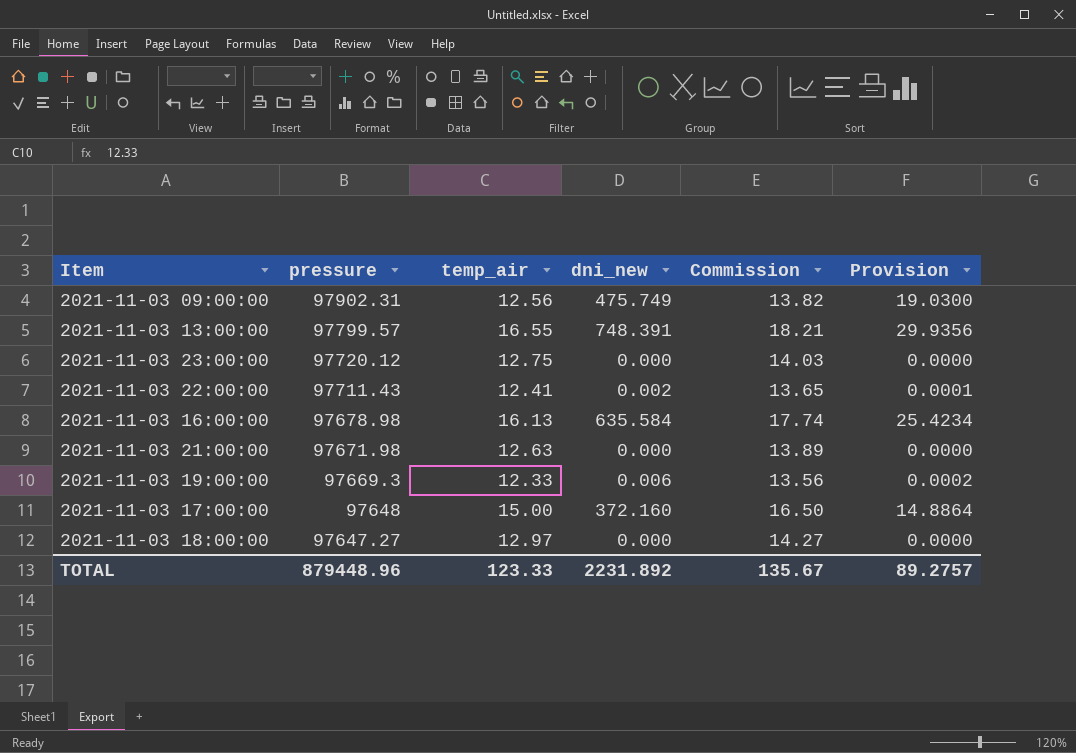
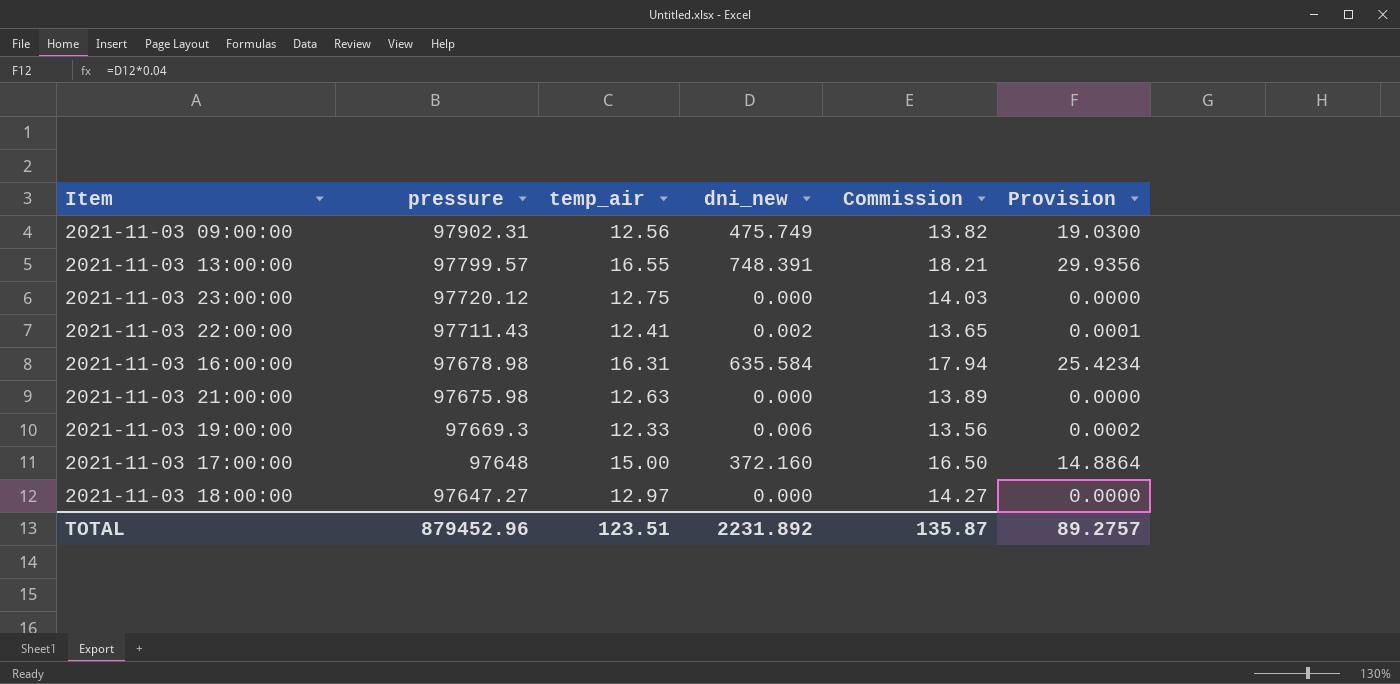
2021-11-03 16:00:00 | temp_air: 16.13 -> 16.31
2021-11-03 16:00:00 | Commission: 17.74 -> 17.94
2021-11-03 21:00:00 | pressure: 97671.98 -> 97675.98
TOTAL | pressure: 879448.96 -> 879452.96
TOTAL | temp_air: 123.33 -> 123.51
TOTAL | Commission: 135.67 -> 135.87

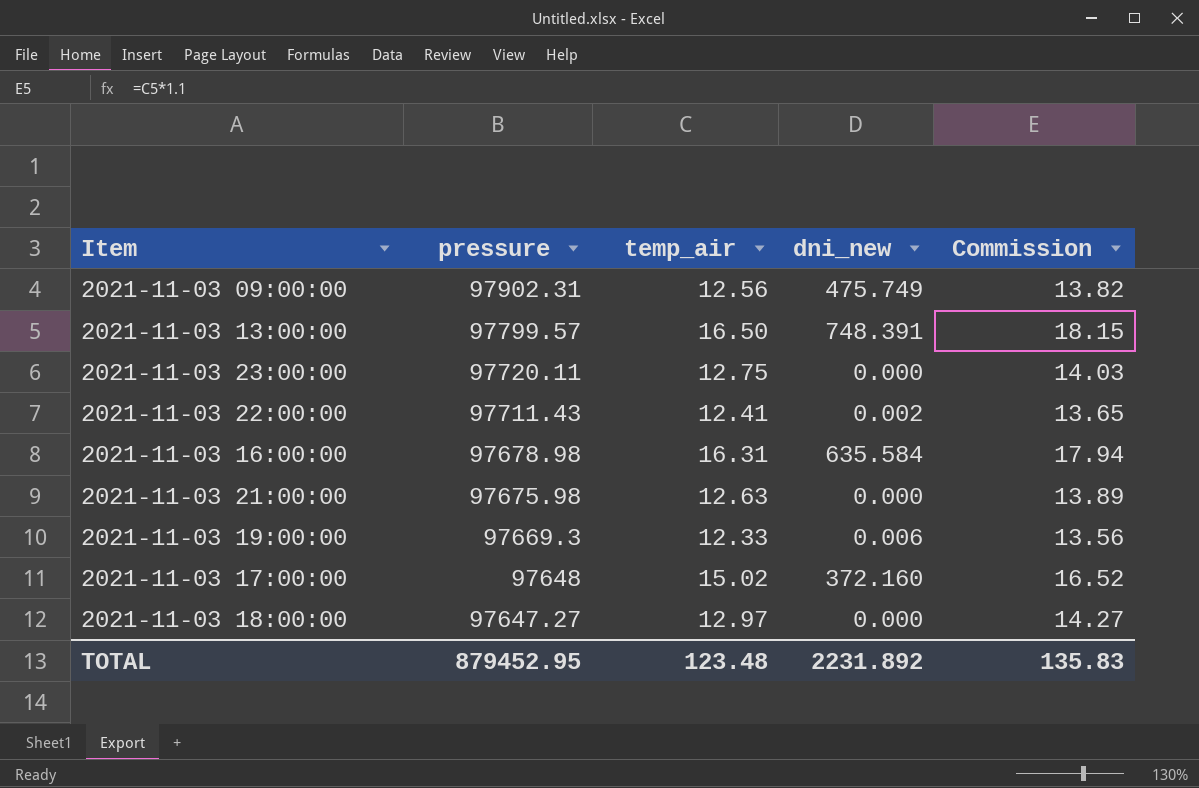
column Provision | formula: [dni_new] * 0.04 -> none
2021-11-03 13:00:00 | temp_air: 16.55 -> 16.50
2021-11-03 13:00:00 | Commission: 18.21 -> 18.15
2021-11-03 23:00:00 | pressure: 97720.12 -> 97720.11
2021-11-03 17:00:00 | temp_air: 15.00 -> 15.02
2021-11-03 17:00:00 | Commission: 16.50 -> 16.52
TOTAL | pressure: 879452.96 -> 879452.95
TOTAL | temp_air: 123.51 -> 123.48
TOTAL | Commission: 135.87 -> 135.83

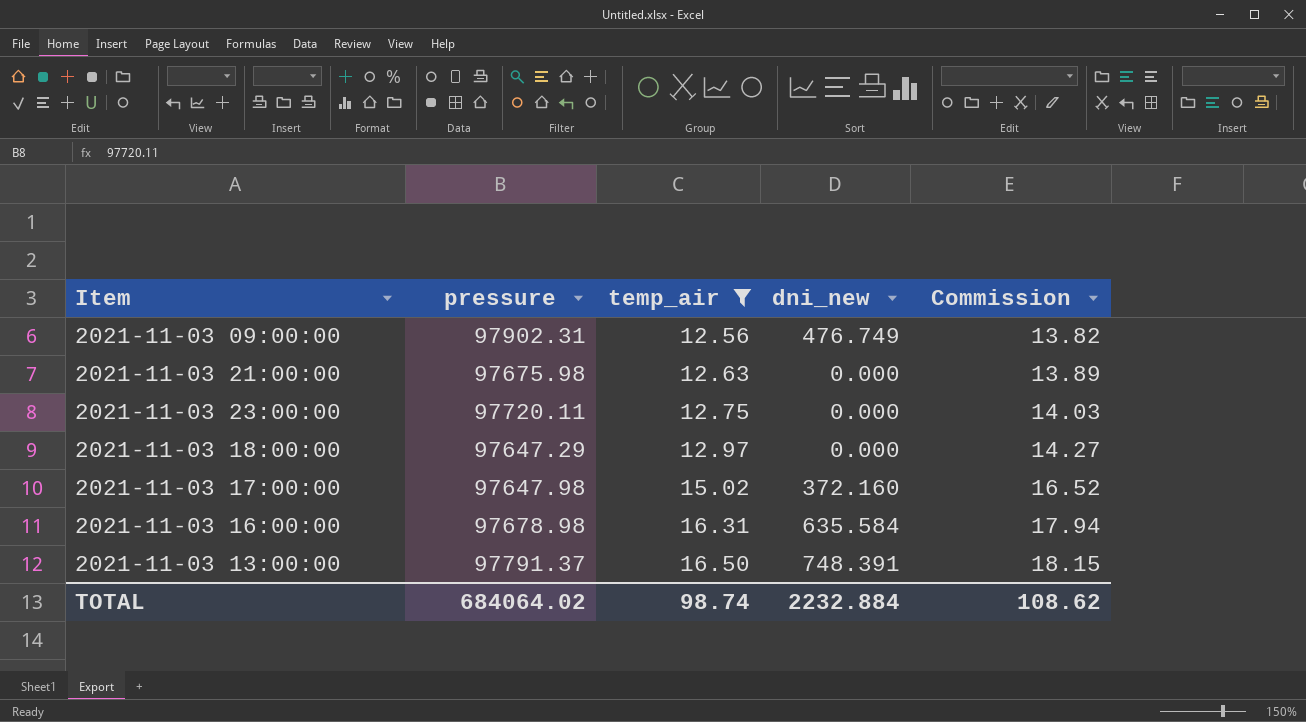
filter: none -> temp_air >= 12.56
row order: pressure descending -> temp_air ascending
2021-11-03 09:00:00 | dni_new: 475.749 -> 476.749
2021-11-03 18:00:00 | pressure: 97647.27 -> 97647.29
2021-11-03 17:00:00 | pressure: 97648 -> 97647.98
2021-11-03 13:00:00 | pressure: 97799.57 -> 97791.37
TOTAL | pressure: 879452.95 -> 684064.02
TOTAL | temp_air: 123.48 -> 98.74
TOTAL | dni_new: 2231.892 -> 2232.884
TOTAL | Commission: 135.83 -> 108.62

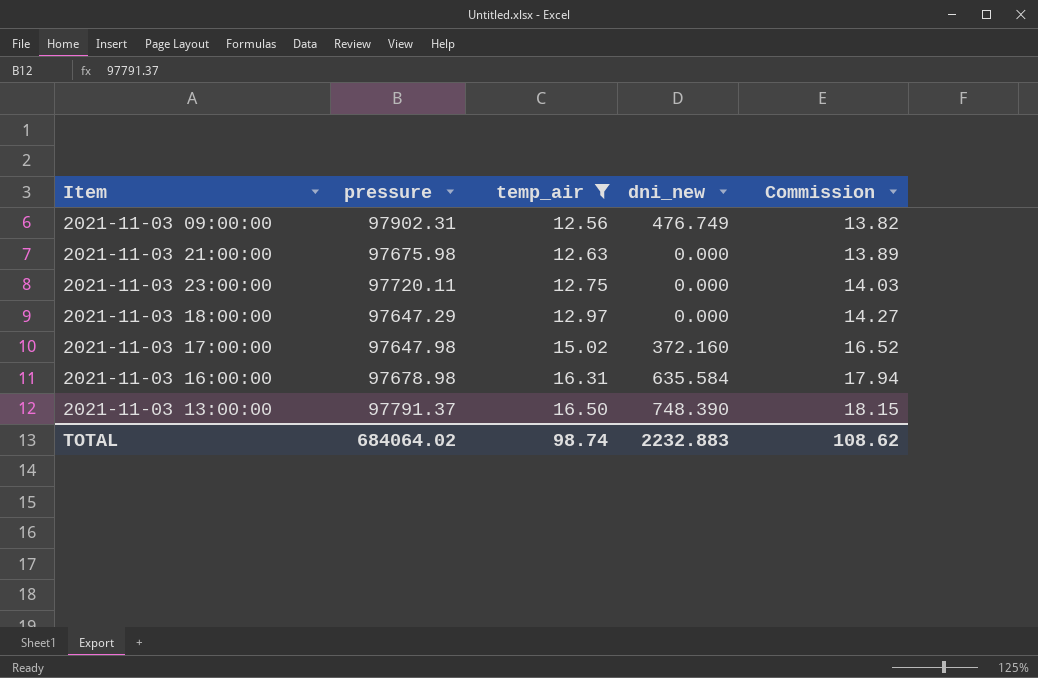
2021-11-03 13:00:00 | dni_new: 748.391 -> 748.390
TOTAL | dni_new: 2232.884 -> 2232.883

